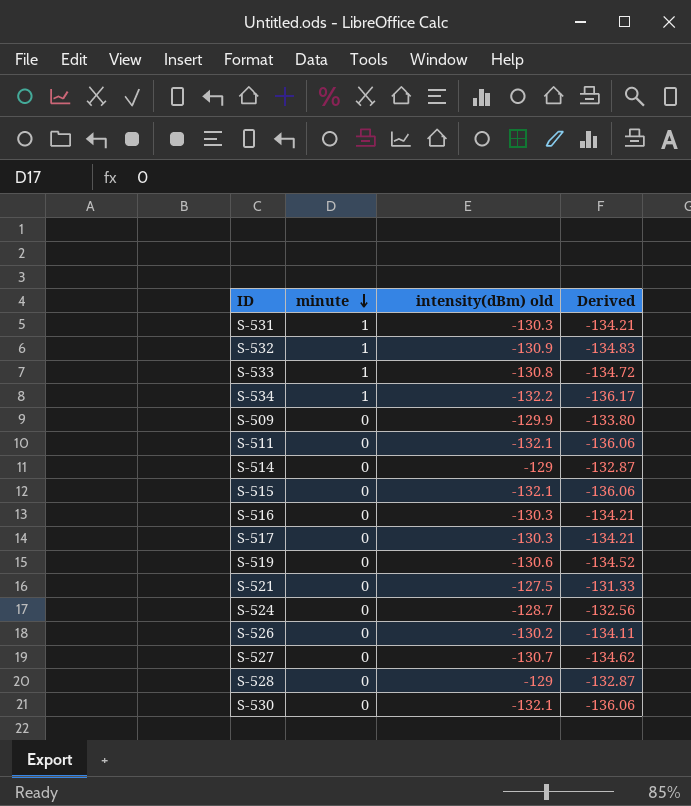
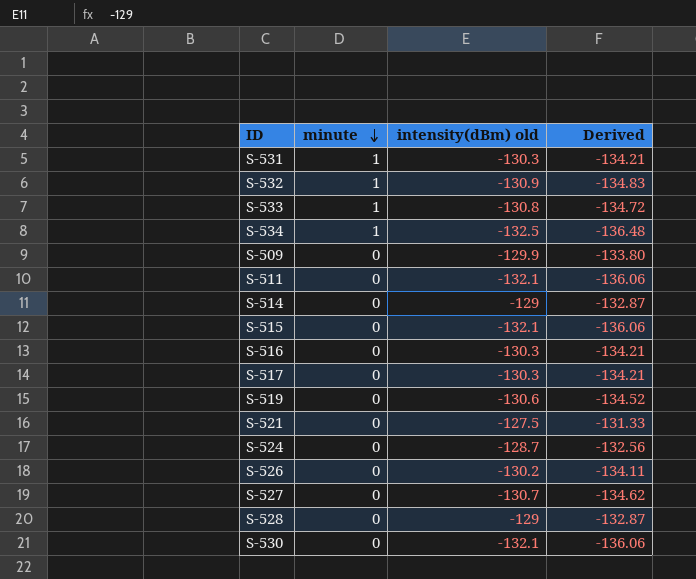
S-534 | intensity(dBm) old: -132.2 -> -132.5
S-534 | Derived: -136.17 -> -136.48

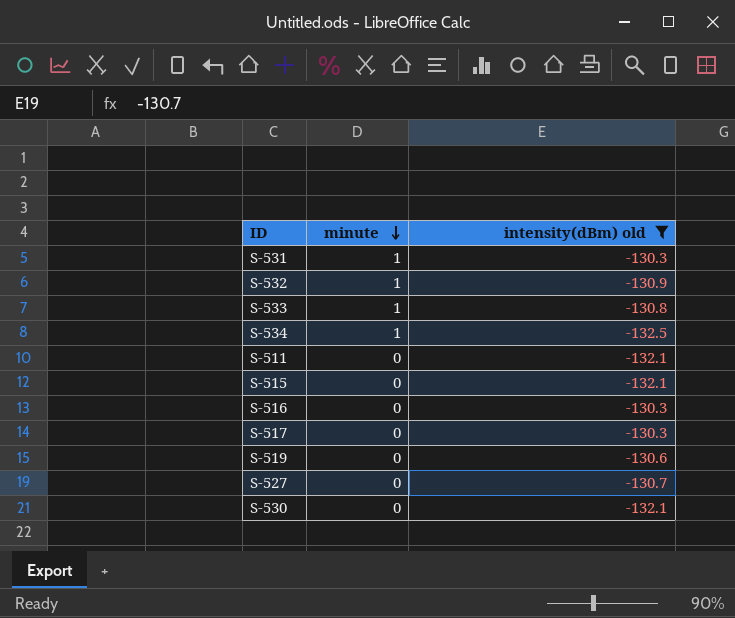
filter: none -> intensity(dBm) old <= -130.3
column Derived | formula: [intensity(dBm) old] * 1.03 -> none

